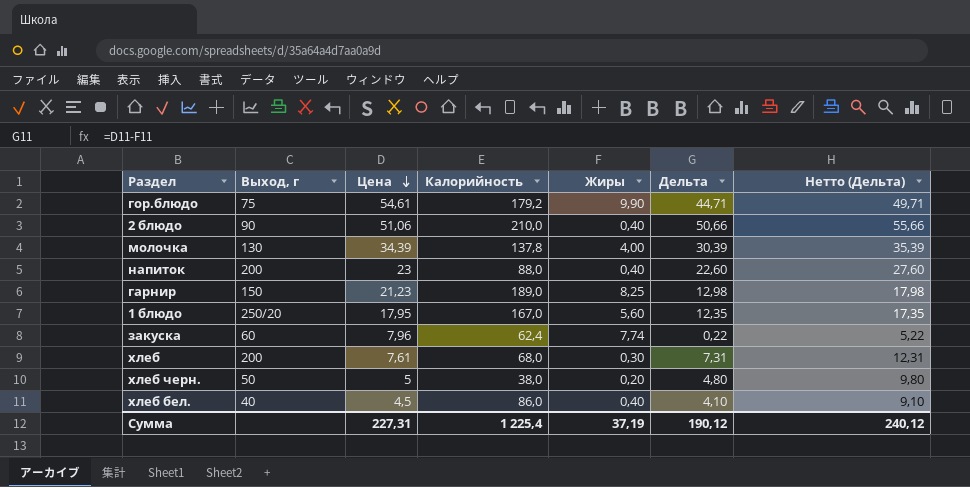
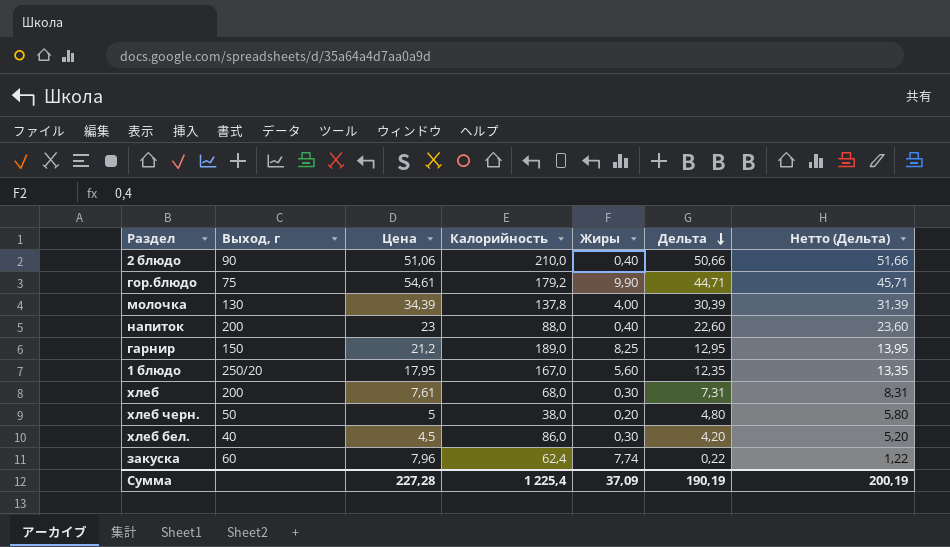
row order: Цена descending -> Дельта descending
column Нетто (Дельта) | formula: [Дельта] + 5 -> [Дельта] + 1
гарнир | Цена: 21,23 -> 21,2
гарнир | Дельта: 12,98 -> 12,95
хлеб бел. | Жиры: 0,40 -> 0,30
хлеб бел. | Дельта: 4,10 -> 4,20
Сумма | Цена: 227,31 -> 227,28
Сумма | Жиры: 37,19 -> 37,09
Сумма | Дельта: 190,12 -> 190,19
Сумма | Нетто (Дельта): 240,12 -> 200,19

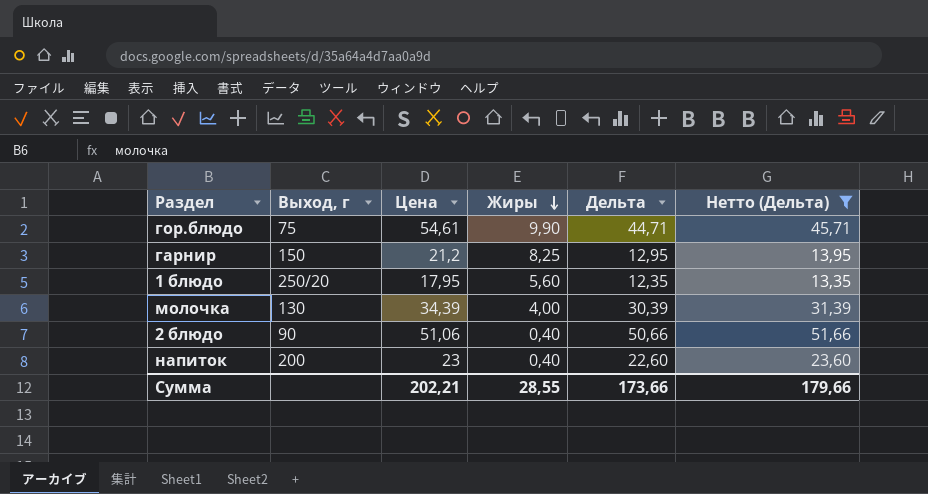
filter: none -> Нетто (Дельта) >= 13,35
row order: Дельта descending -> Жиры descending
column Калорийность | position: 4 -> none
Сумма | Цена: 227,28 -> 202,21
Сумма | Жиры: 37,09 -> 28,55
Сумма | Дельта: 190,19 -> 173,66
Сумма | Нетто (Дельта): 200,19 -> 179,66

